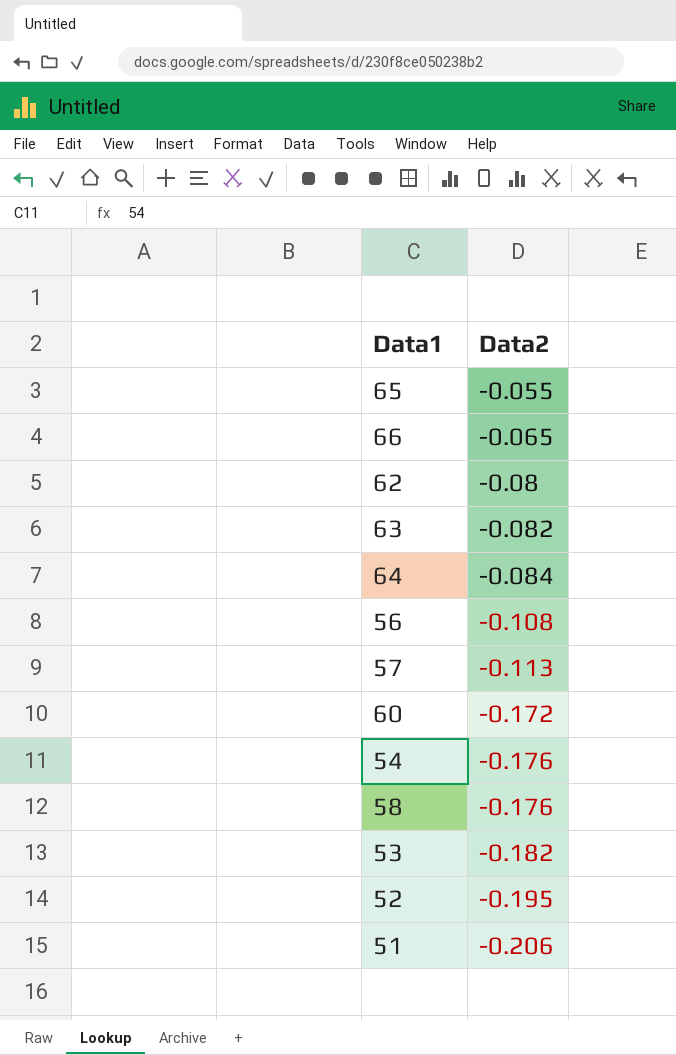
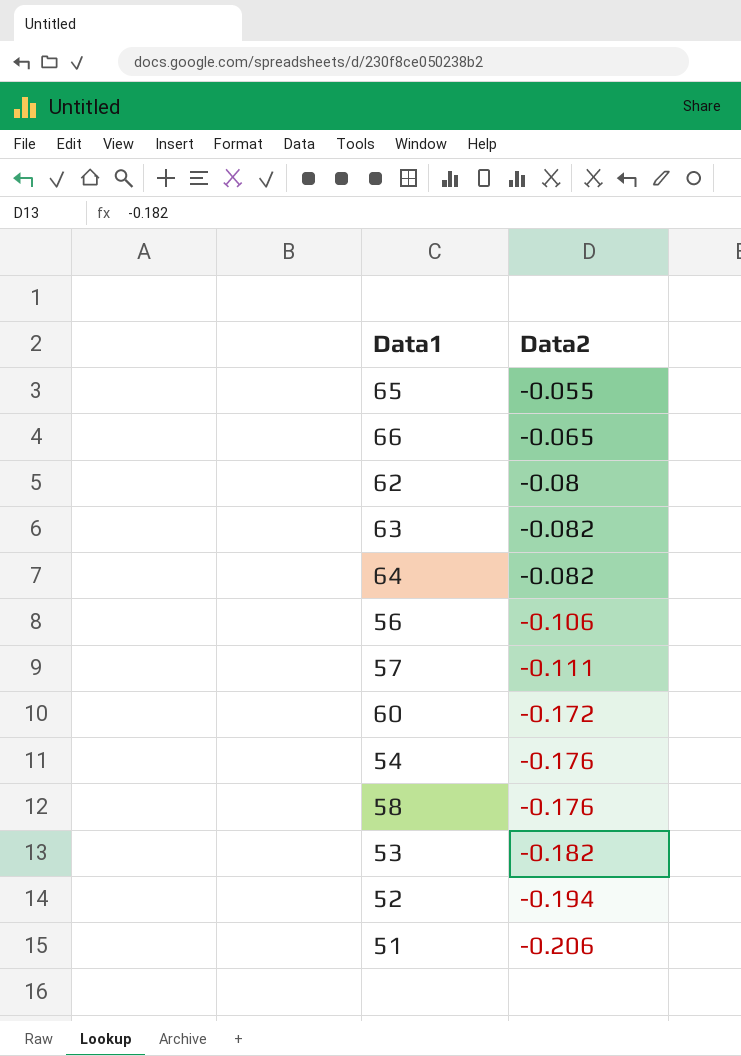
64 | Data2: -0.084 -> -0.082
56 | Data2: -0.108 -> -0.106
57 | Data2: -0.113 -> -0.111
52 | Data2: -0.195 -> -0.194

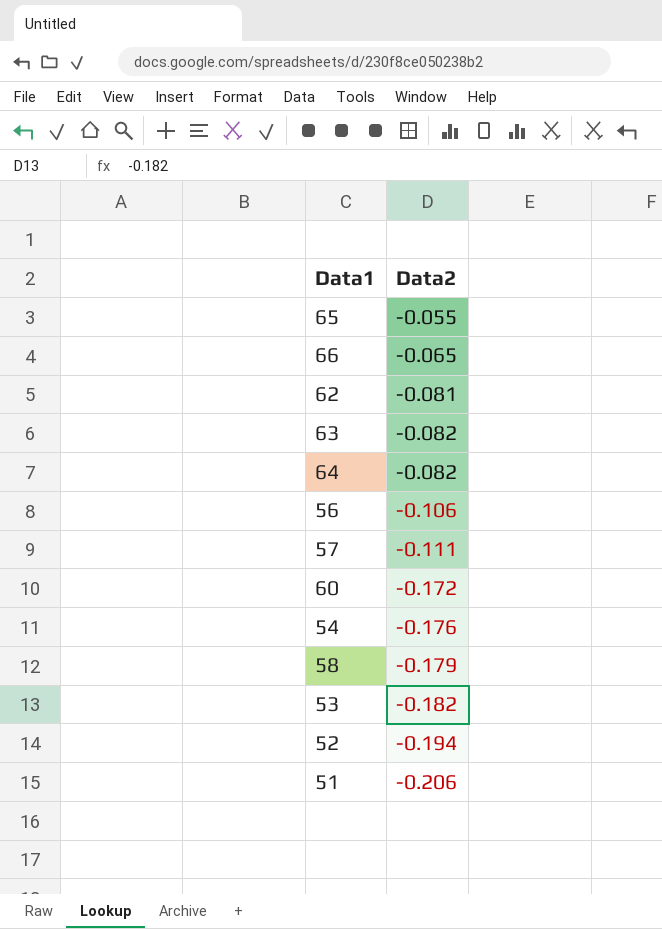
62 | Data2: -0.08 -> -0.081
58 | Data2: -0.176 -> -0.179

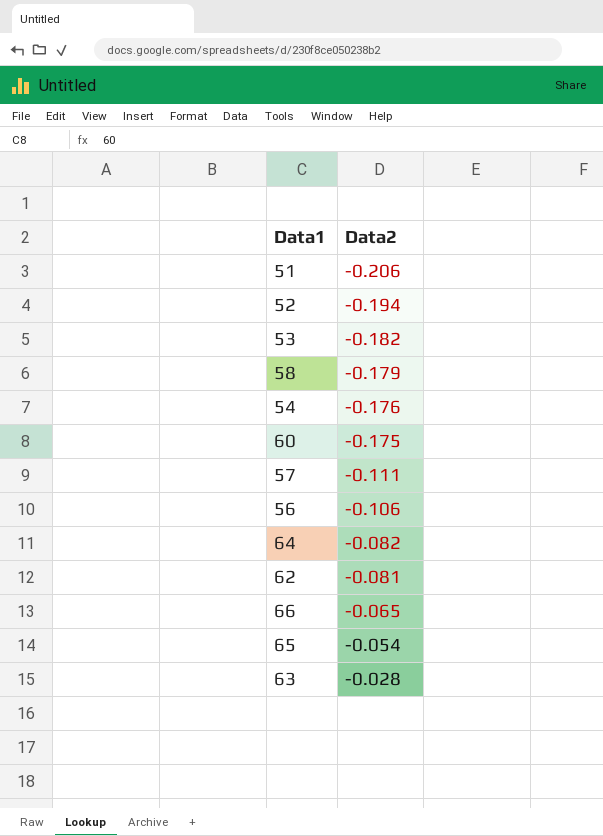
row order: Data2 descending -> Data2 ascending
60 | Data2: -0.172 -> -0.175
65 | Data2: -0.055 -> -0.054
63 | Data2: -0.082 -> -0.028

